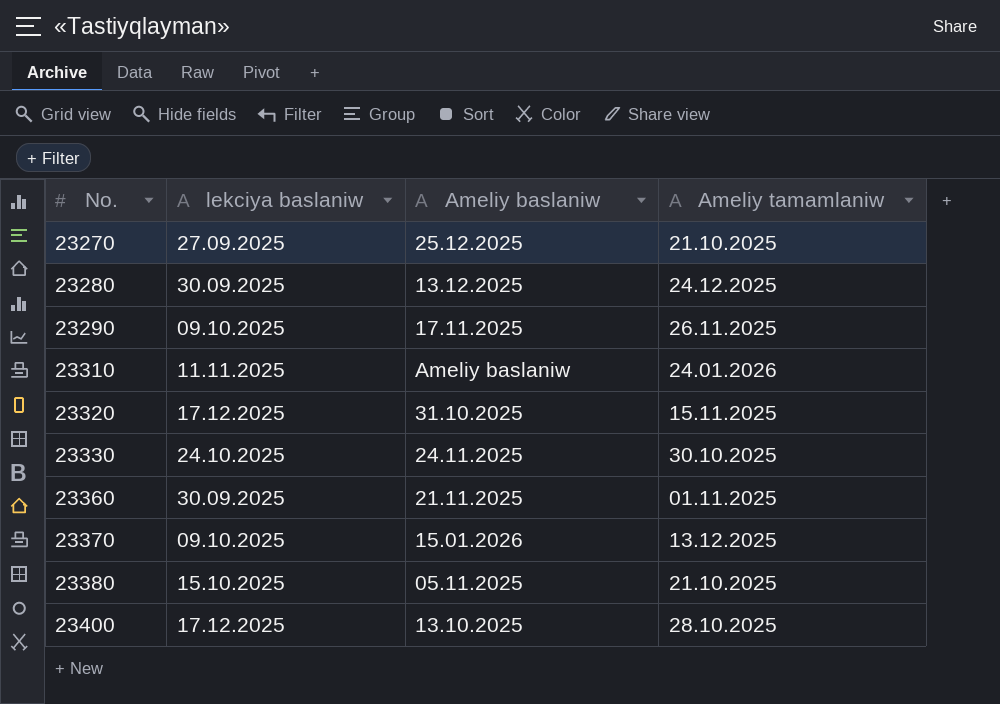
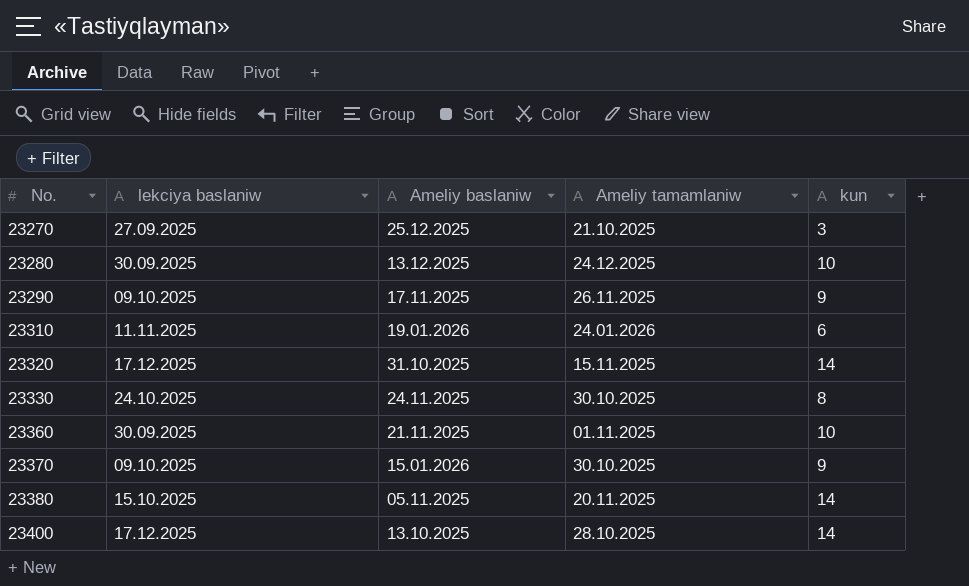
column kun | position: none -> 5
23310 | Ameliy baslaniw: Ameliy baslaniw -> 19.01.2026
23370 | Ameliy tamamlaniw: 13.12.2025 -> 30.10.2025
23380 | Ameliy tamamlaniw: 21.10.2025 -> 20.11.2025

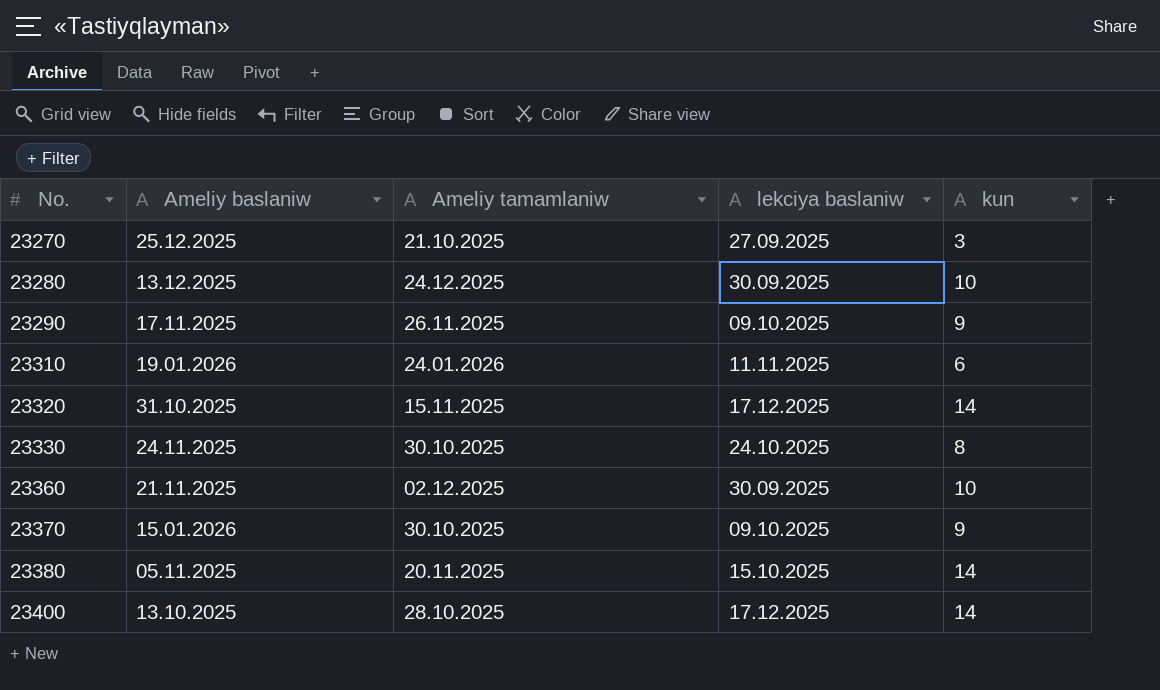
column lekciya baslaniw | position: 2 -> 4
23360 | Ameliy tamamlaniw: 01.11.2025 -> 02.12.2025

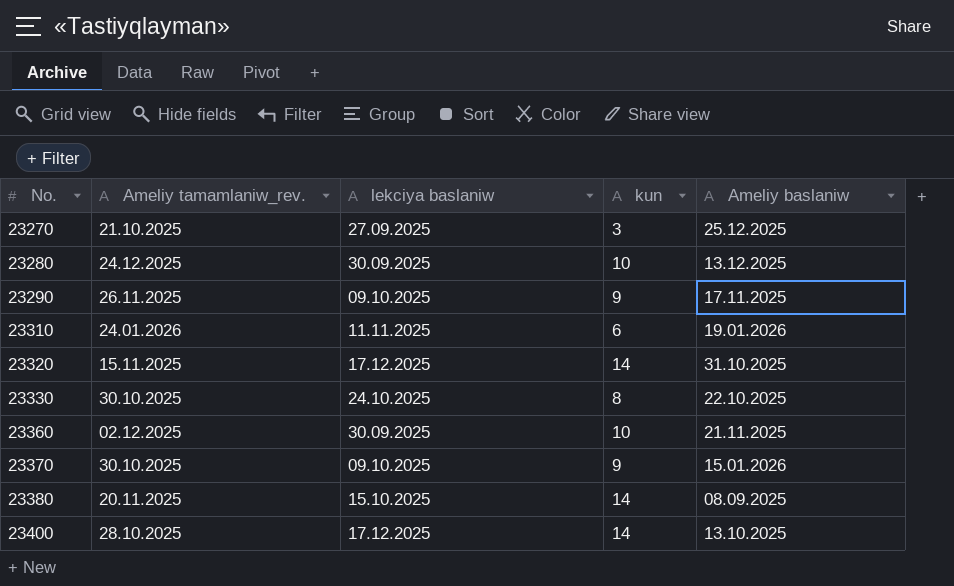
column name: Ameliy tamamlaniw -> Ameliy tamamlaniw_rev.
column Ameliy baslaniw | position: 2 -> 5
23330 | Ameliy baslaniw: 24.11.2025 -> 22.10.2025
23380 | Ameliy baslaniw: 05.11.2025 -> 08.09.2025

